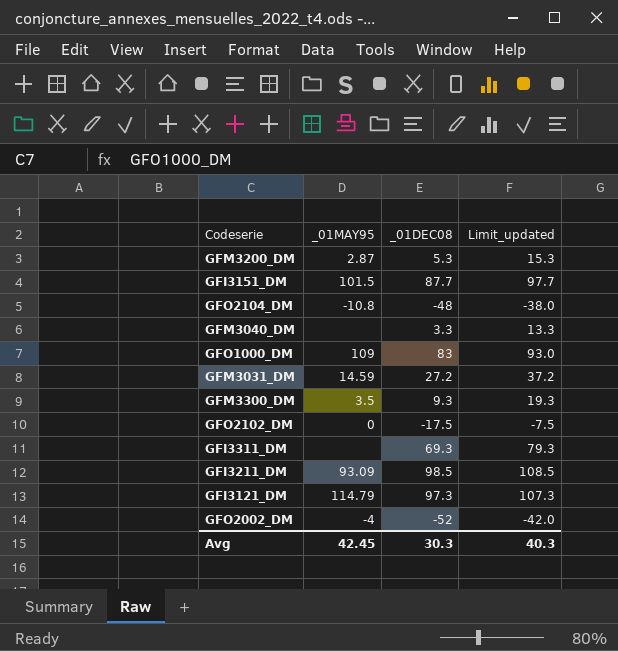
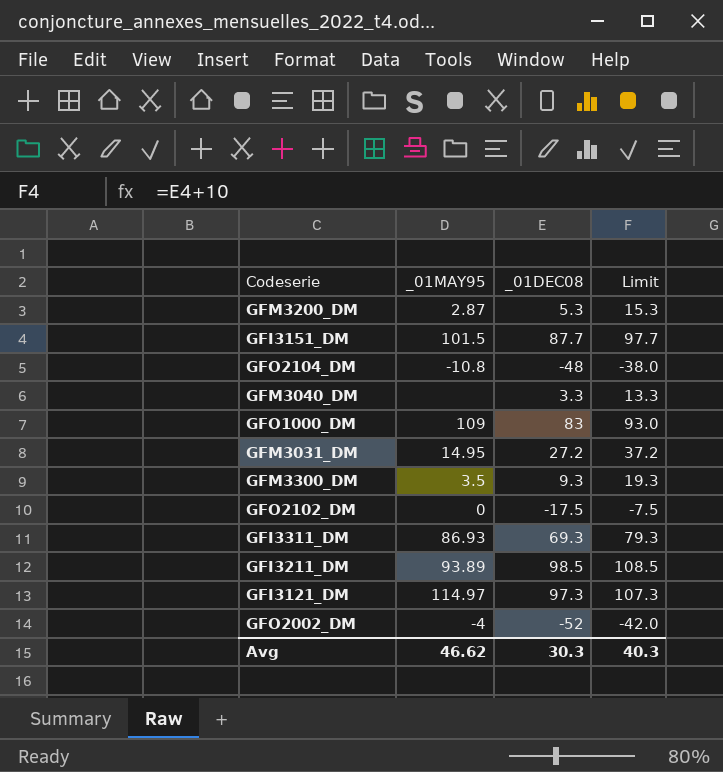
column name: Limit_updated -> Limit
GFM3031_DM | _01MAY95: 14.59 -> 14.95
GFI3311_DM | _01MAY95: none -> 86.93
GFI3211_DM | _01MAY95: 93.09 -> 93.89
GFI3121_DM | _01MAY95: 114.79 -> 114.97
Avg | _01MAY95: 42.45 -> 46.62

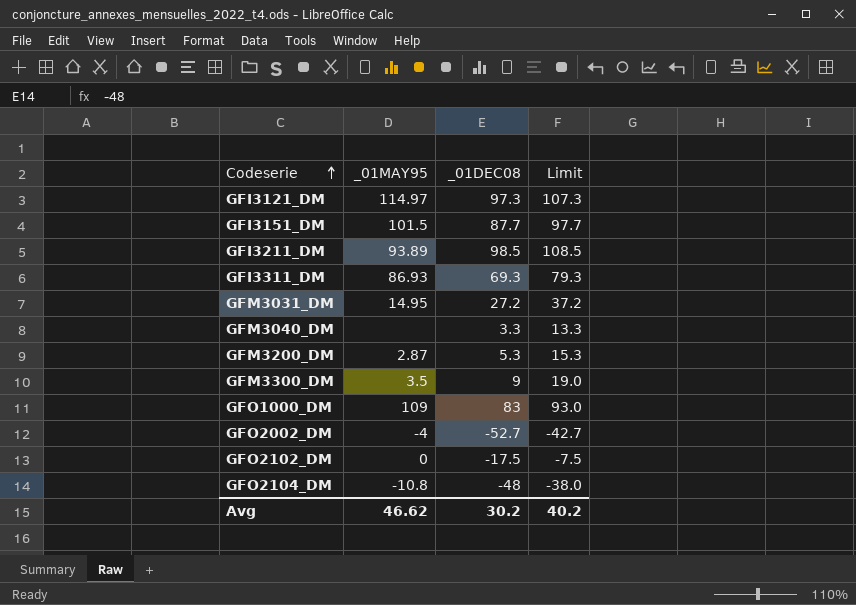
row order: none -> Codeserie ascending
GFM3300_DM | _01DEC08: 9.3 -> 9
GFM3300_DM | Limit: 19.3 -> 19.0
GFO2002_DM | _01DEC08: -52 -> -52.7
GFO2002_DM | Limit: -42.0 -> -42.7
Avg | _01DEC08: 30.3 -> 30.2
Avg | Limit: 40.3 -> 40.2

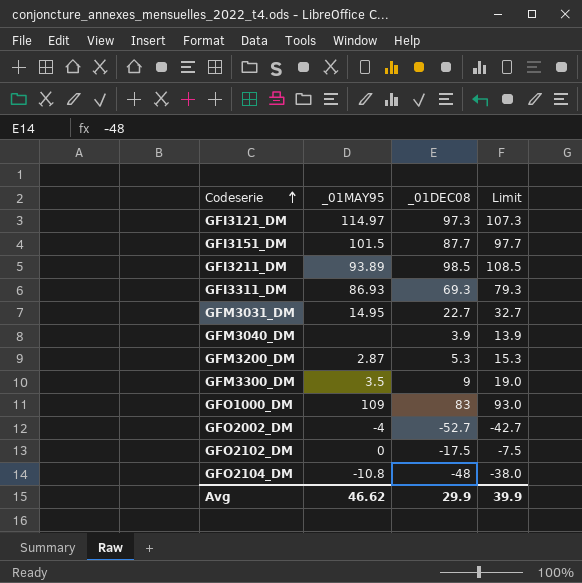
GFM3031_DM | _01DEC08: 27.2 -> 22.7
GFM3031_DM | Limit: 37.2 -> 32.7
GFM3040_DM | _01DEC08: 3.3 -> 3.9
GFM3040_DM | Limit: 13.3 -> 13.9
Avg | _01DEC08: 30.2 -> 29.9
Avg | Limit: 40.2 -> 39.9

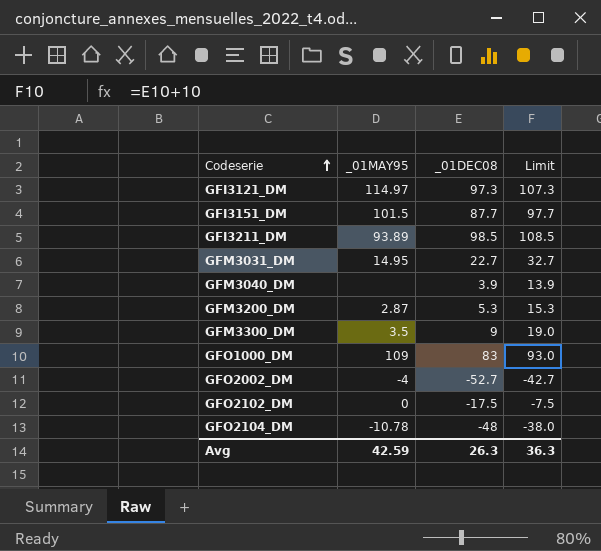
row GFI3311_DM: 86.93 | 69.3 | 79.3 -> none
GFO2104_DM | _01MAY95: -10.8 -> -10.78
Avg | _01MAY95: 46.62 -> 42.59
Avg | _01DEC08: 29.9 -> 26.3
Avg | Limit: 39.9 -> 36.3

